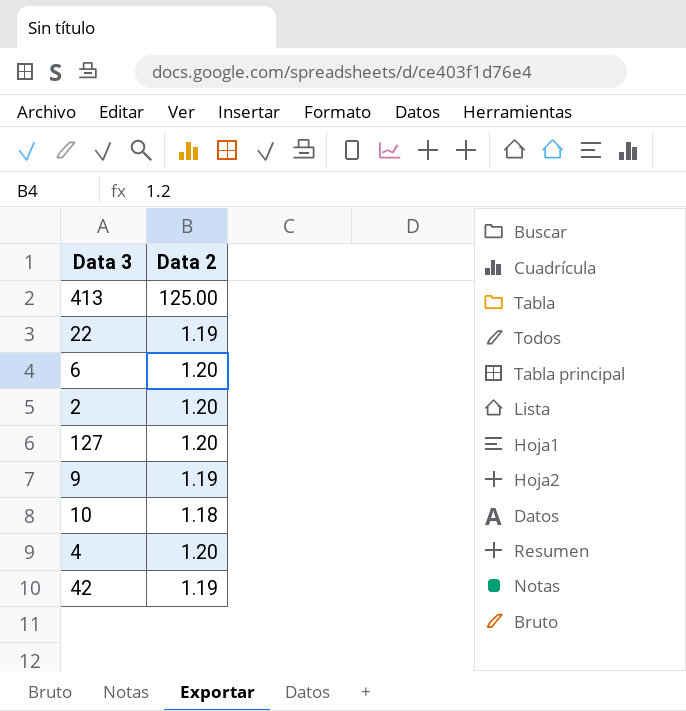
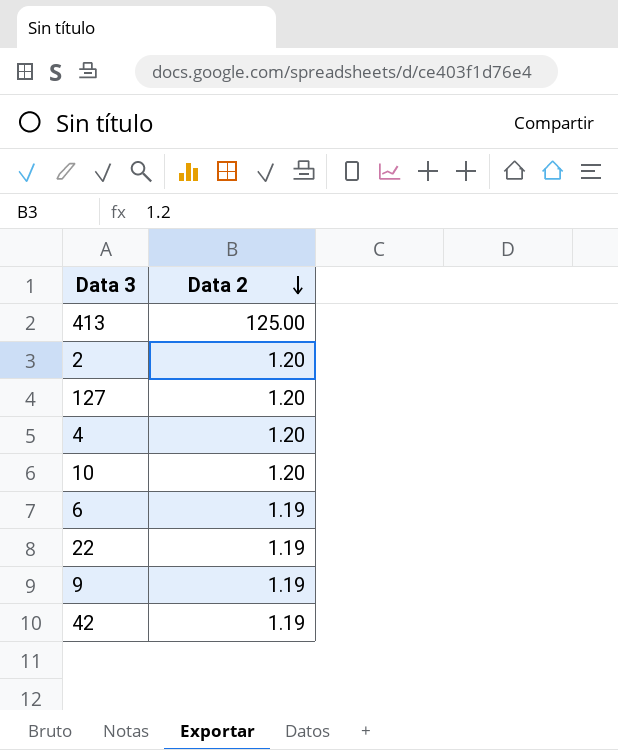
row order: none -> Data 2 descending
10 | Data 2: 1.18 -> 1.20
6 | Data 2: 1.20 -> 1.19

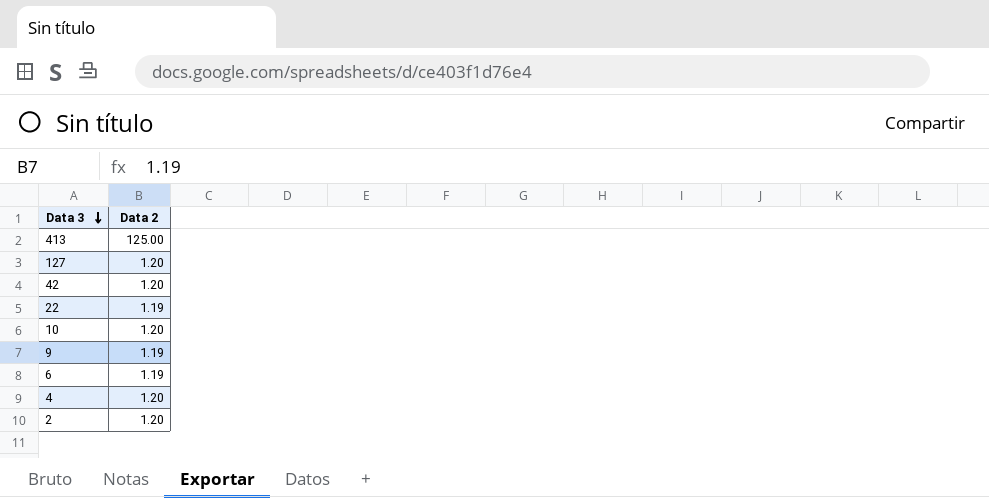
row order: Data 2 descending -> Data 3 descending
42 | Data 2: 1.19 -> 1.20

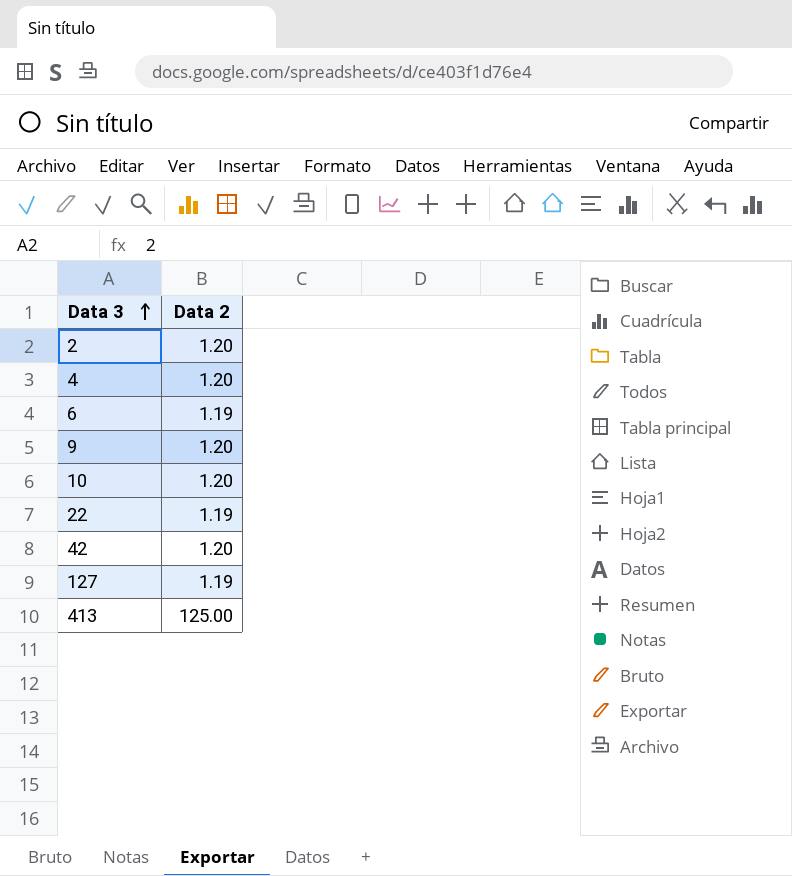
row order: Data 3 descending -> Data 3 ascending
9 | Data 2: 1.19 -> 1.20
127 | Data 2: 1.20 -> 1.19

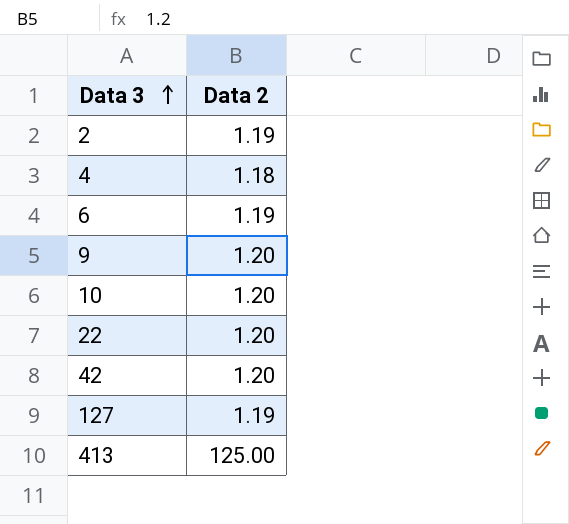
2 | Data 2: 1.20 -> 1.19
4 | Data 2: 1.20 -> 1.18
22 | Data 2: 1.19 -> 1.20

